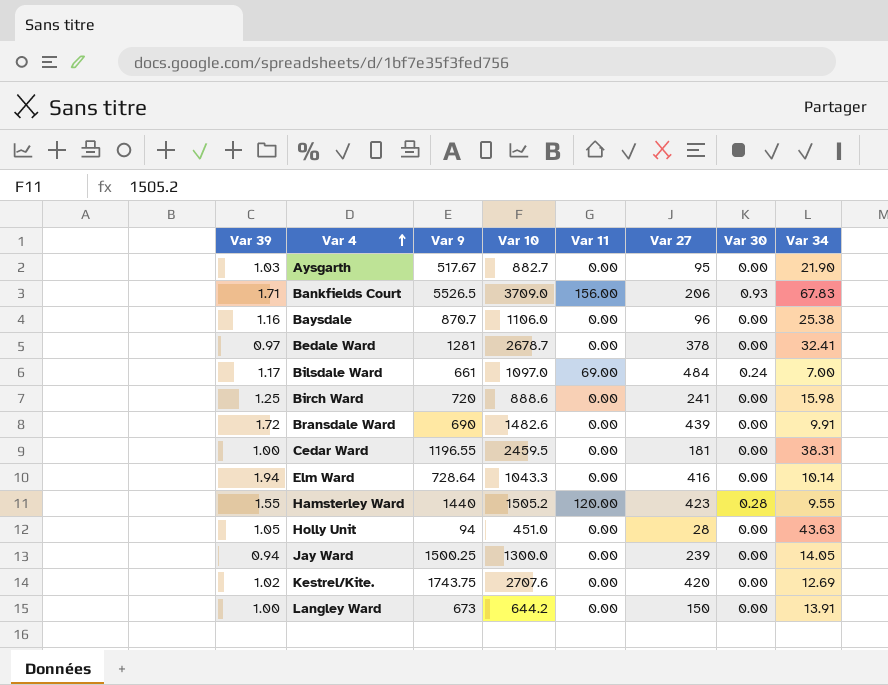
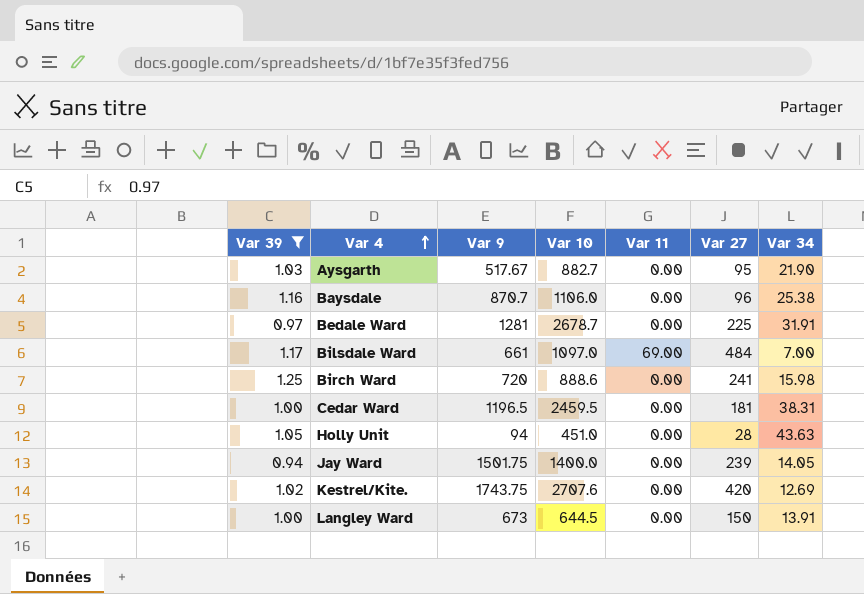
filter: none -> Var 39 <= 1.25
column Var 30 | position: 7 -> none
Bedale Ward | Var 27: 378 -> 225
Bedale Ward | Var 34: 32.41 -> 31.91
Cedar Ward | Var 9: 1196.55 -> 1196.5
Jay Ward | Var 9: 1500.25 -> 1501.75
Jay Ward | Var 10: 1300.0 -> 1400.0
Langley Ward | Var 10: 644.2 -> 644.5

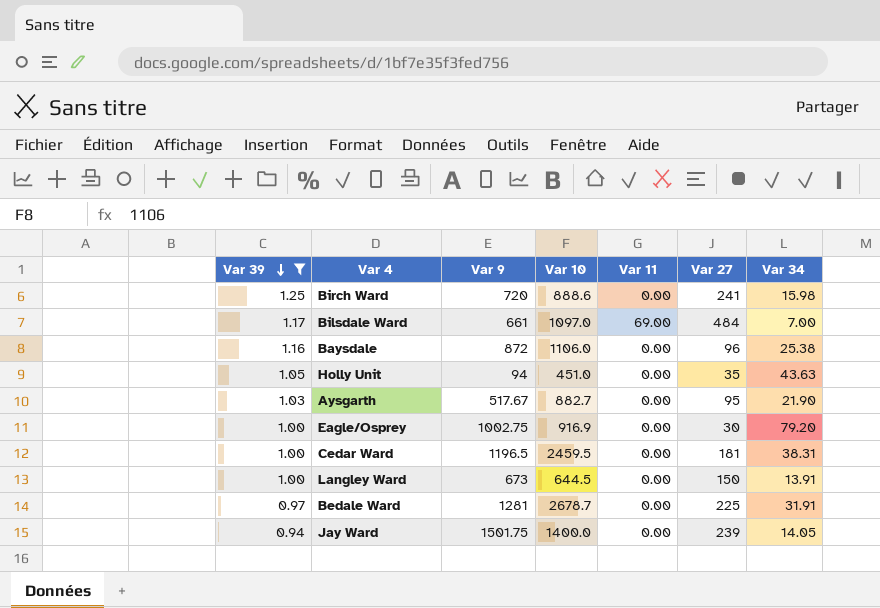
row order: Var 4 ascending -> Var 39 descending
row Kestrel/Kite.: 1.02 | 1743.75 | 2707.6 | 0.00 | 420 | 12.69 -> none
Baysdale | Var 9: 870.7 -> 872
Holly Unit | Var 27: 28 -> 35
row Eagle/Osprey: none -> 1.00 | 1002.75 | 916.9 | 0.00 | 30 | 79.20

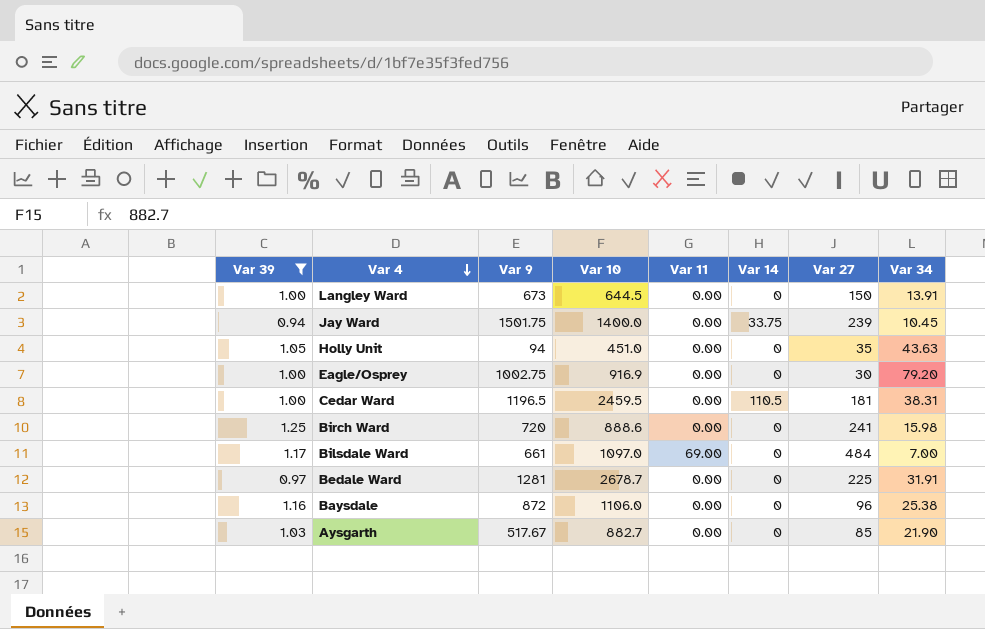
row order: Var 39 descending -> Var 4 descending
column Var 14 | position: none -> 6
Jay Ward | Var 34: 14.05 -> 10.45
Aysgarth | Var 27: 95 -> 85

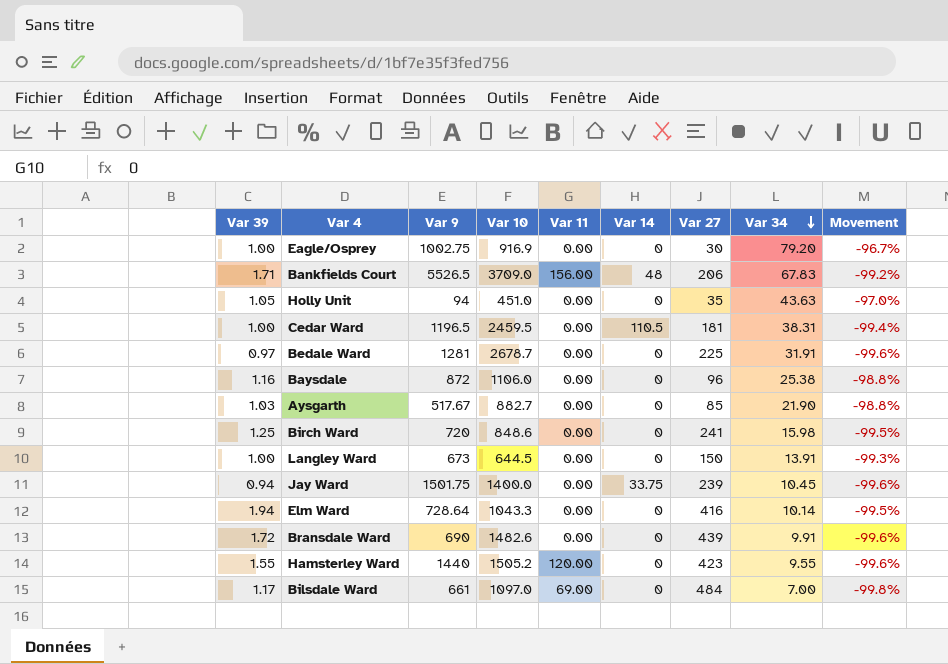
filter: Var 39 <= 1.25 -> none
row order: Var 4 descending -> Var 34 descending
column Movement | formula: none -> ([Var 39] - [Var 27]) / [Var 27]
Birch Ward | Var 10: 888.6 -> 848.6

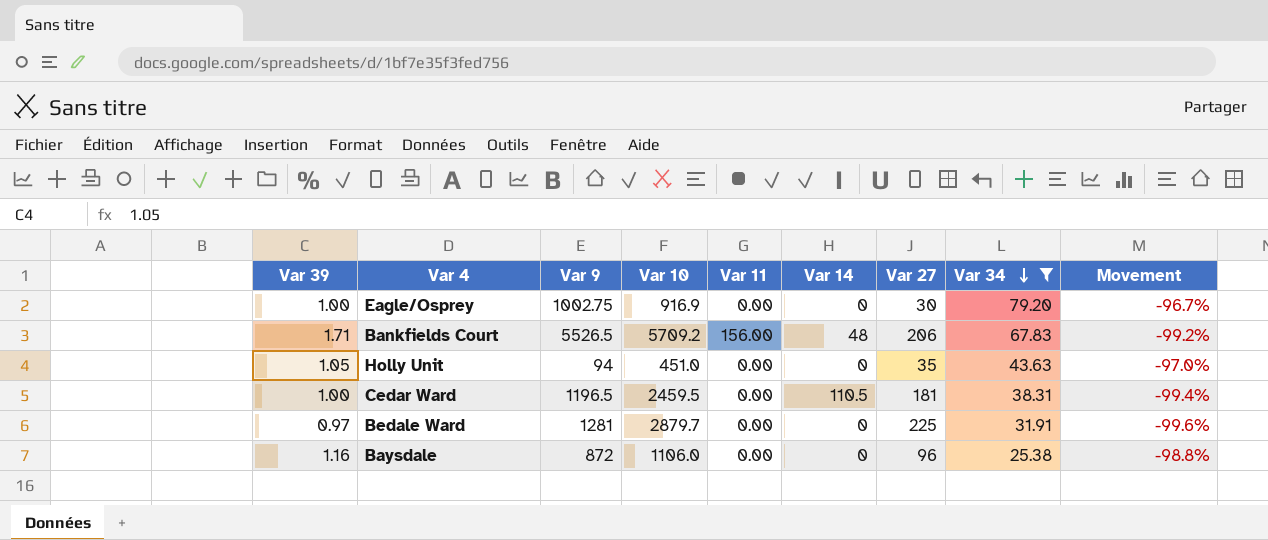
filter: none -> Var 34 >= 25.38
Bankfields Court | Var 10: 3709.0 -> 5709.2
Bedale Ward | Var 10: 2678.7 -> 2879.7

